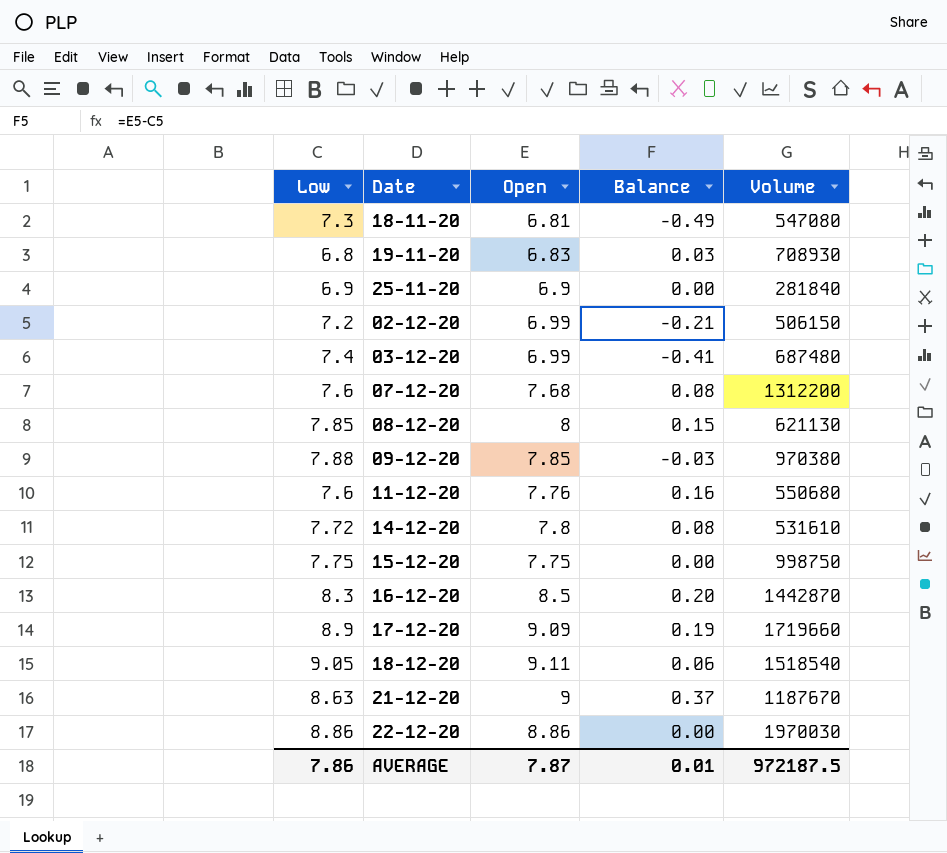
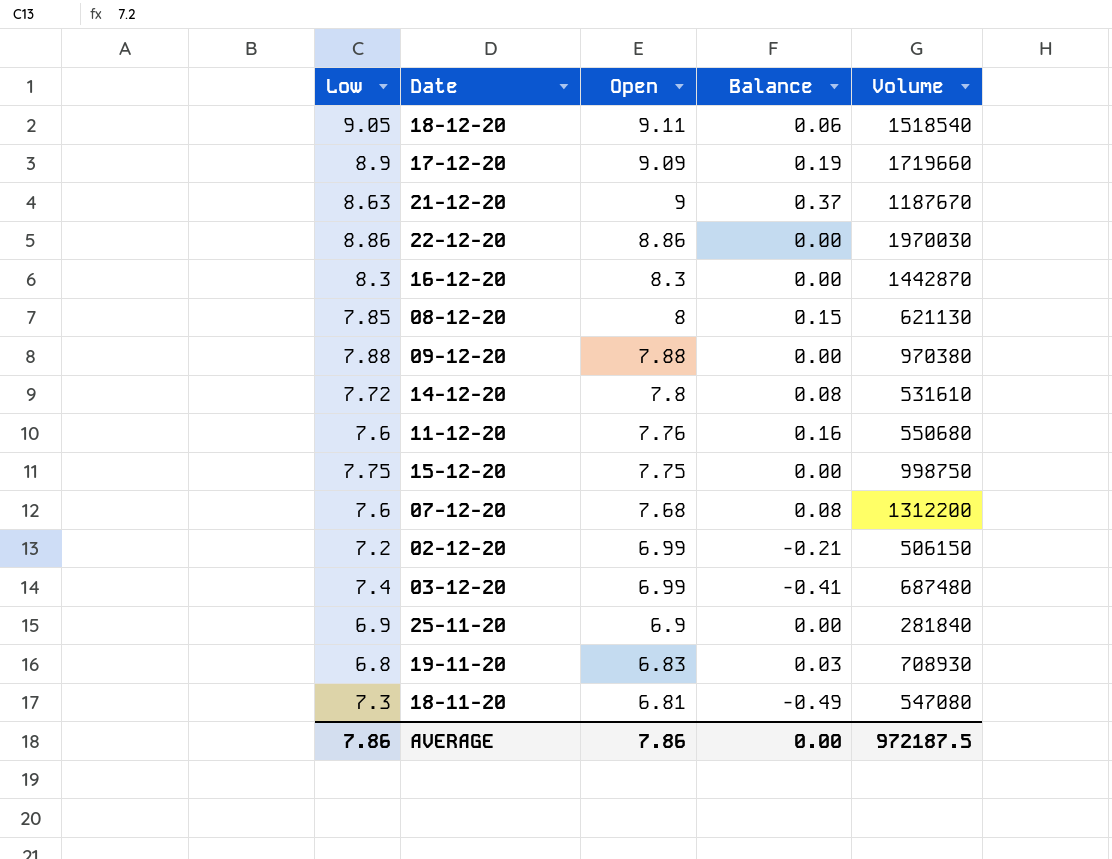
row order: none -> Open descending
16-12-20 | Open: 8.5 -> 8.3
16-12-20 | Balance: 0.20 -> 0.00
09-12-20 | Open: 7.85 -> 7.88
09-12-20 | Balance: -0.03 -> 0.00
AVERAGE | Open: 7.87 -> 7.86
AVERAGE | Balance: 0.01 -> 0.00

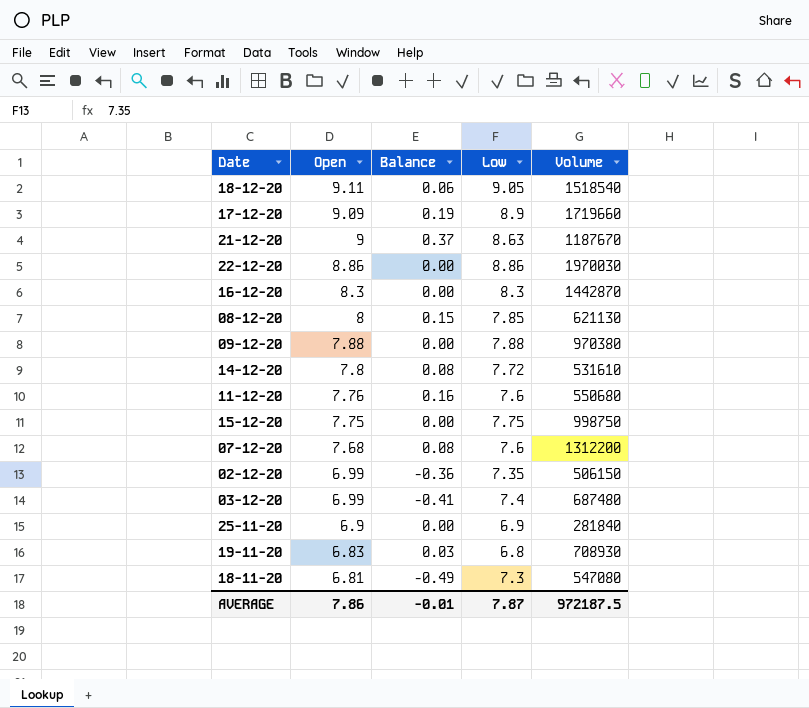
column Low | position: 1 -> 4
02-12-20 | Balance: -0.21 -> -0.36
02-12-20 | Low: 7.2 -> 7.35
AVERAGE | Balance: 0.00 -> -0.01
AVERAGE | Low: 7.86 -> 7.87

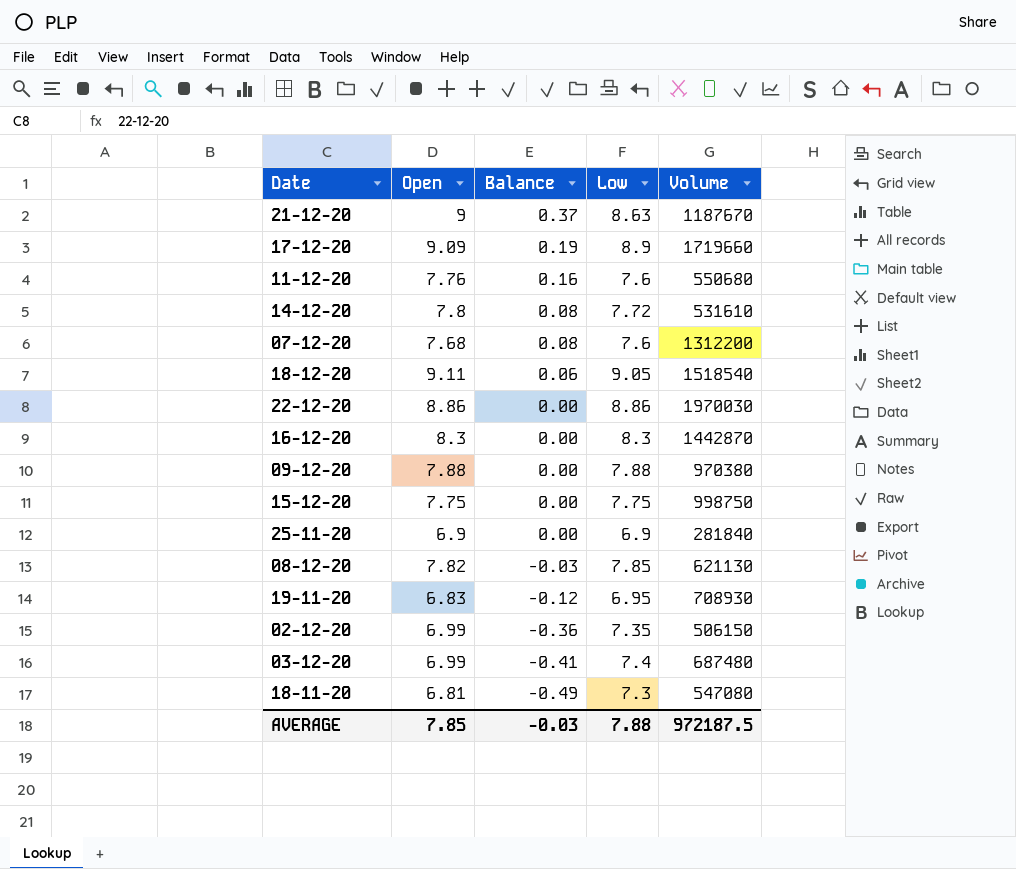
row order: Open descending -> Balance descending
08-12-20 | Open: 8 -> 7.82
08-12-20 | Balance: 0.15 -> -0.03
19-11-20 | Balance: 0.03 -> -0.12
19-11-20 | Low: 6.8 -> 6.95
AVERAGE | Open: 7.86 -> 7.85
AVERAGE | Balance: -0.01 -> -0.03
AVERAGE | Low: 7.87 -> 7.88

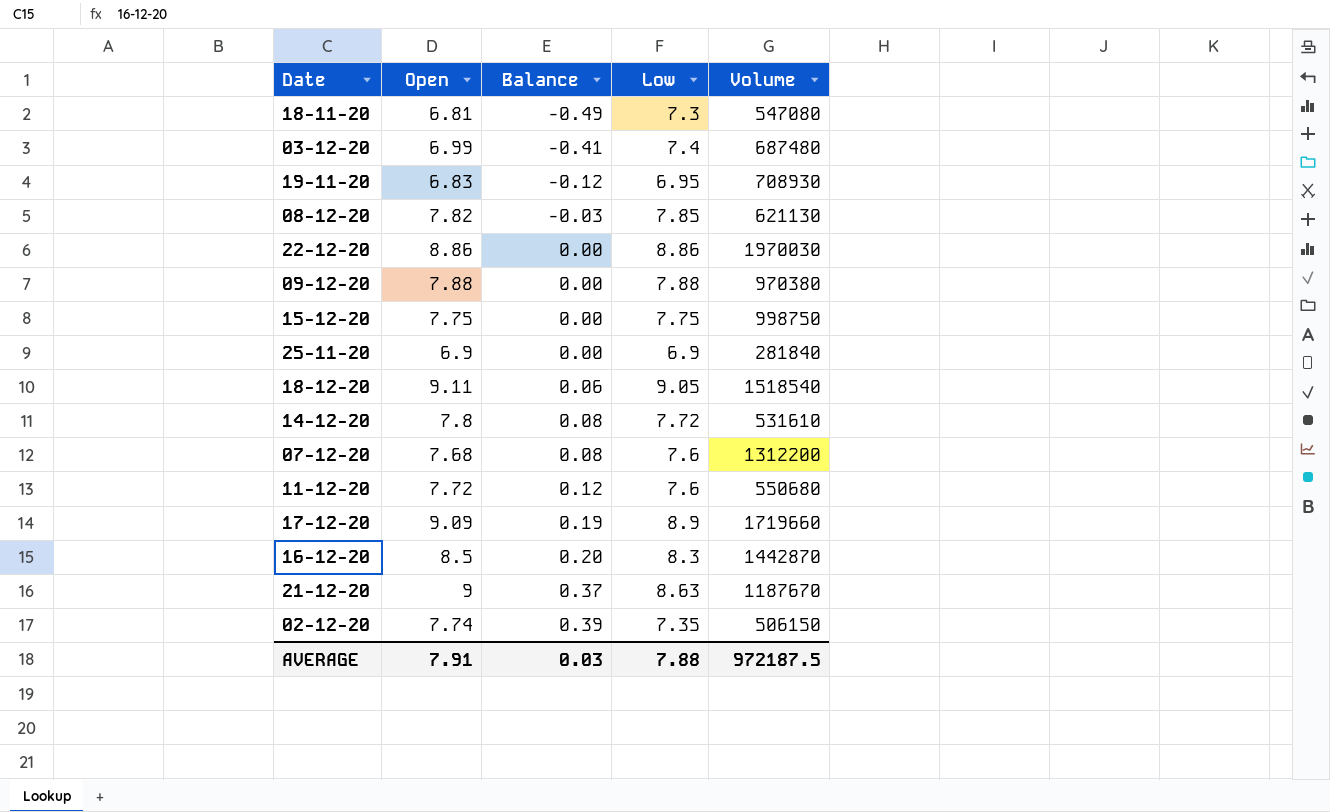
row order: Balance descending -> Balance ascending
11-12-20 | Open: 7.76 -> 7.72
11-12-20 | Balance: 0.16 -> 0.12
16-12-20 | Open: 8.3 -> 8.5
16-12-20 | Balance: 0.00 -> 0.20
02-12-20 | Open: 6.99 -> 7.74
02-12-20 | Balance: -0.36 -> 0.39
AVERAGE | Open: 7.85 -> 7.91
AVERAGE | Balance: -0.03 -> 0.03

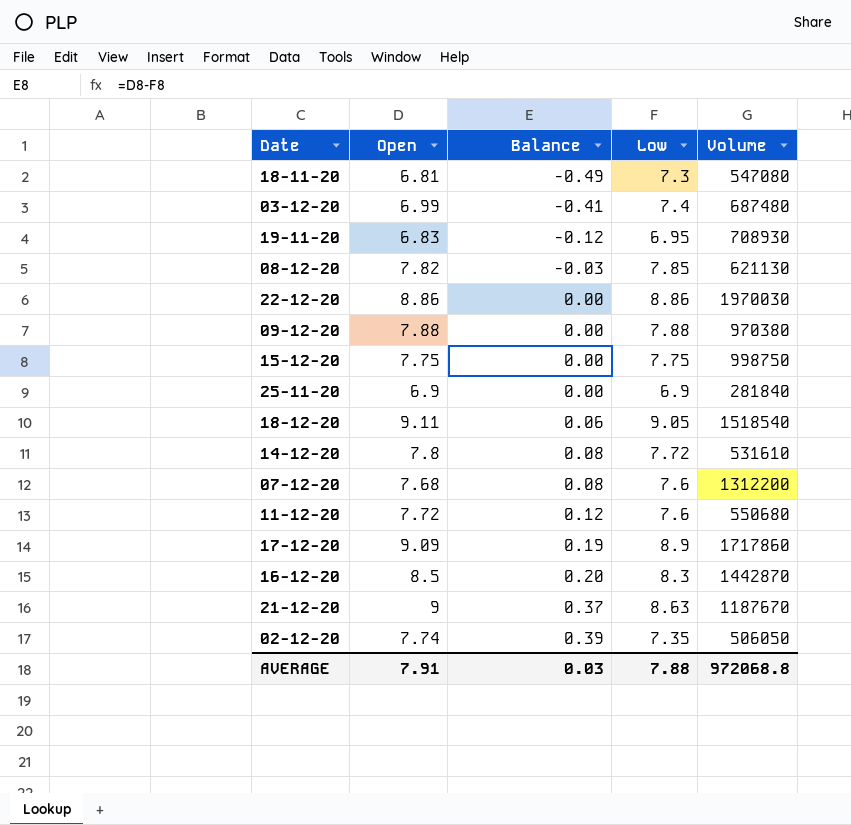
17-12-20 | Volume: 1719660 -> 1717860
02-12-20 | Volume: 506150 -> 506050
AVERAGE | Volume: 972187.5 -> 972068.8

